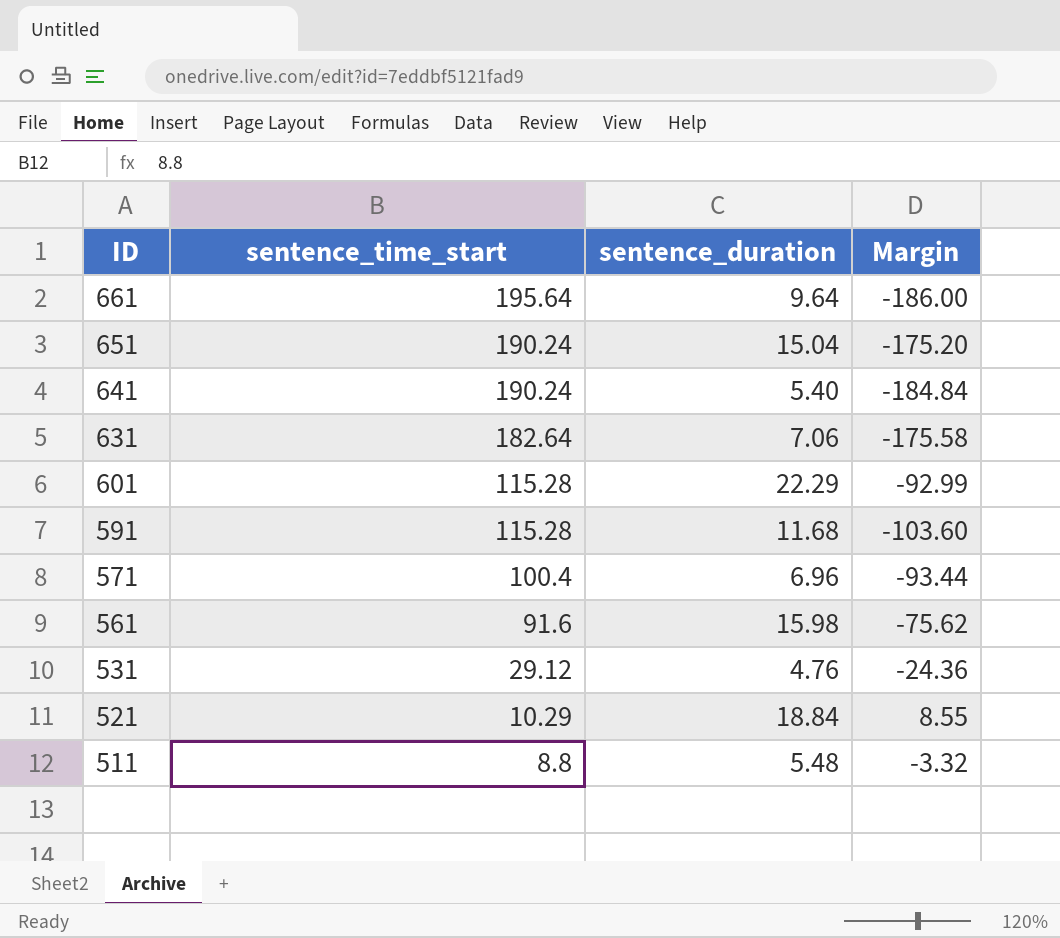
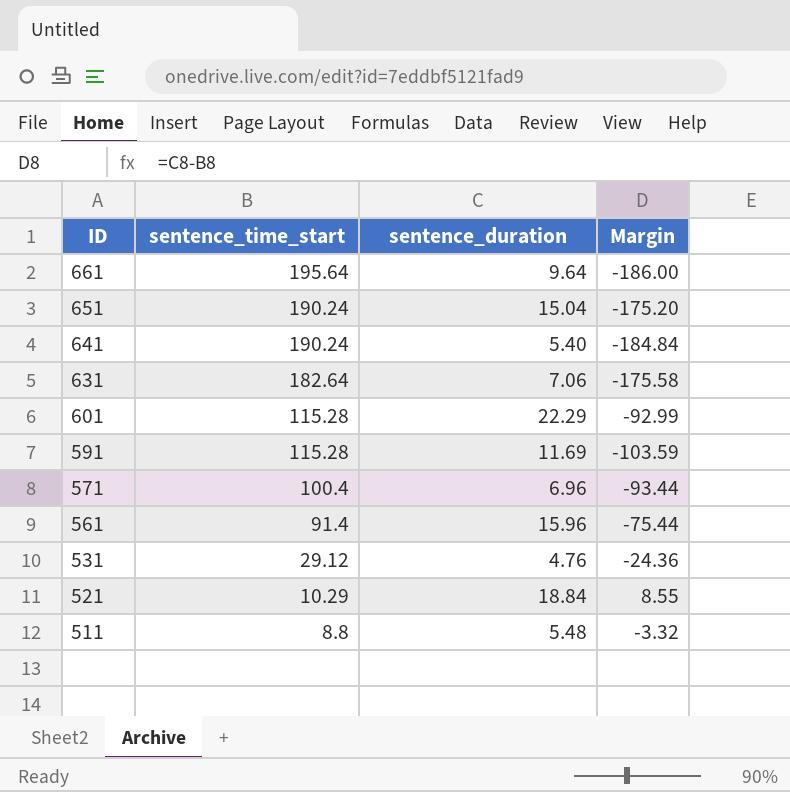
591 | sentence_duration: 11.68 -> 11.69
591 | Margin: -103.60 -> -103.59
561 | sentence_time_start: 91.6 -> 91.4
561 | sentence_duration: 15.98 -> 15.96
561 | Margin: -75.62 -> -75.44

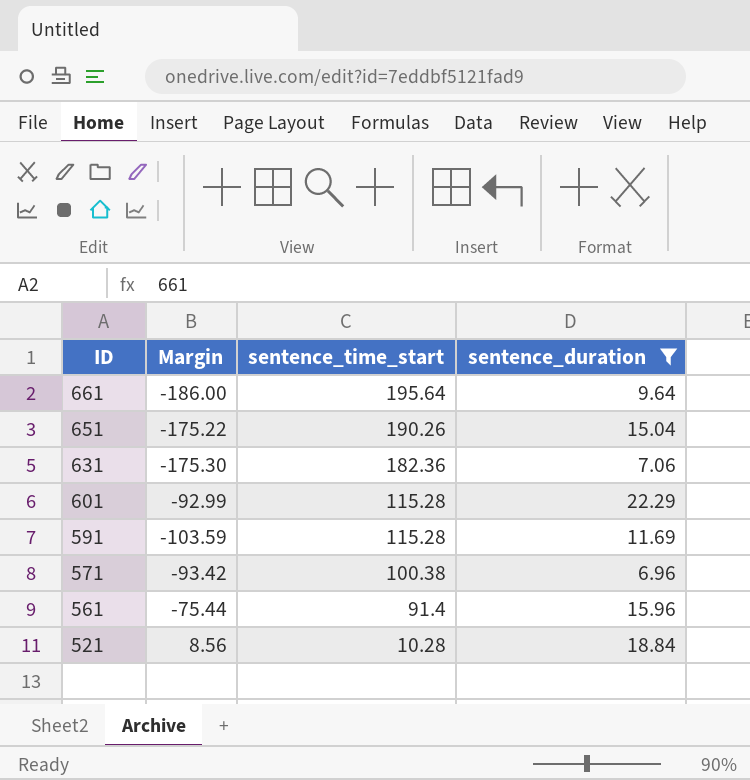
filter: none -> sentence_duration >= 6.96
column Margin | position: 4 -> 2
651 | Margin: -175.20 -> -175.22
651 | sentence_time_start: 190.24 -> 190.26
631 | Margin: -175.58 -> -175.30
631 | sentence_time_start: 182.64 -> 182.36
571 | Margin: -93.44 -> -93.42
571 | sentence_time_start: 100.4 -> 100.38
521 | Margin: 8.55 -> 8.56
521 | sentence_time_start: 10.29 -> 10.28

